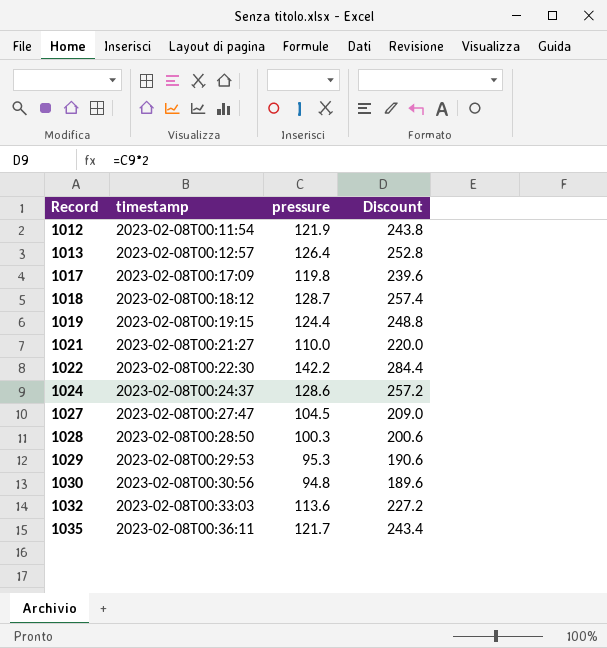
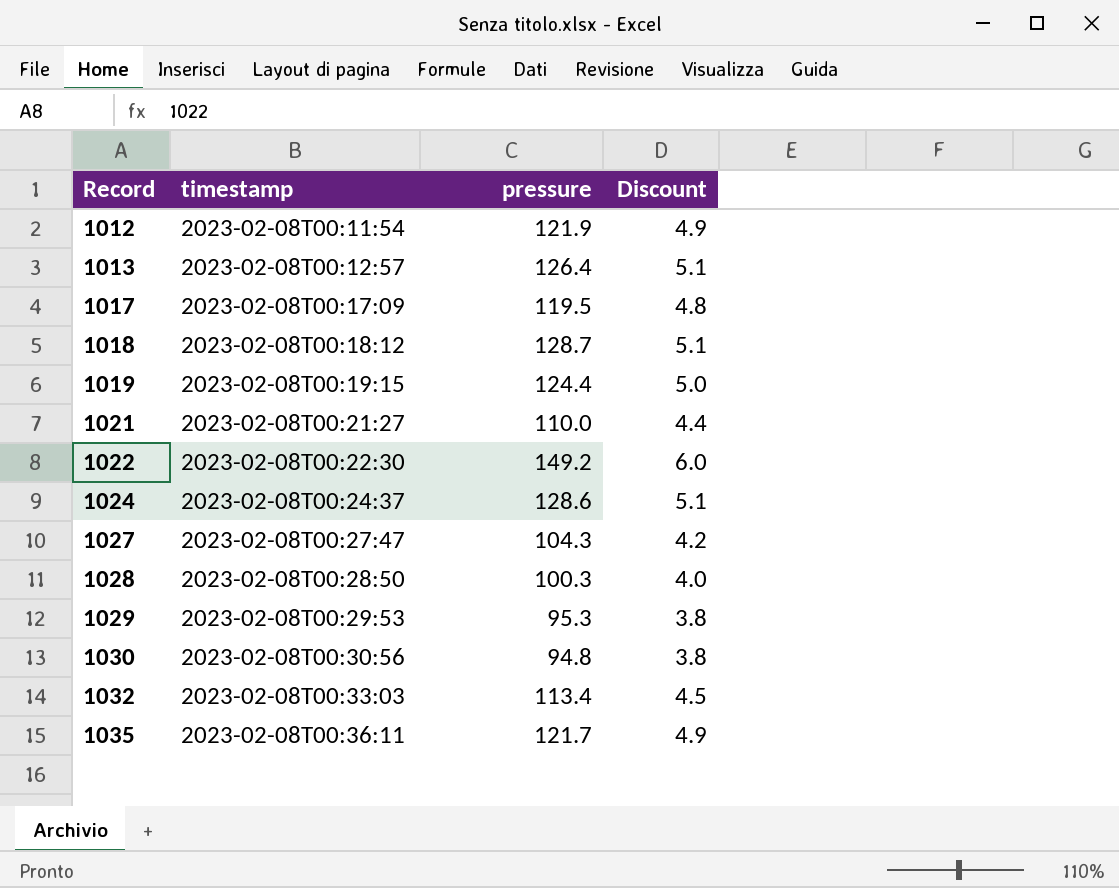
column Discount | formula: [pressure] * 2 -> [pressure] * 0.04
1017 | pressure: 119.8 -> 119.5
1022 | pressure: 142.2 -> 149.2
1027 | pressure: 104.5 -> 104.3
1032 | pressure: 113.6 -> 113.4

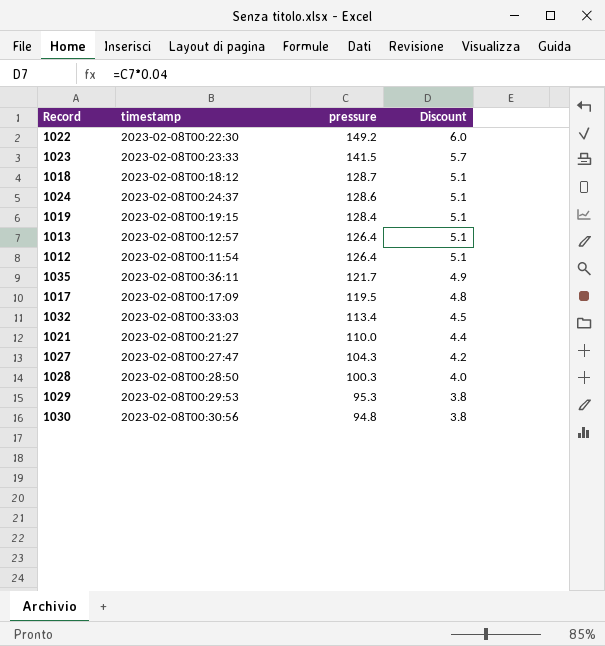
row order: Record ascending -> pressure descending
row 1023: none -> 2023-02-08T00:23:33 | 141.5 | 5.7
1019 | pressure: 124.4 -> 128.4
1019 | Discount: 5.0 -> 5.1
1012 | pressure: 121.9 -> 126.4
1012 | Discount: 4.9 -> 5.1

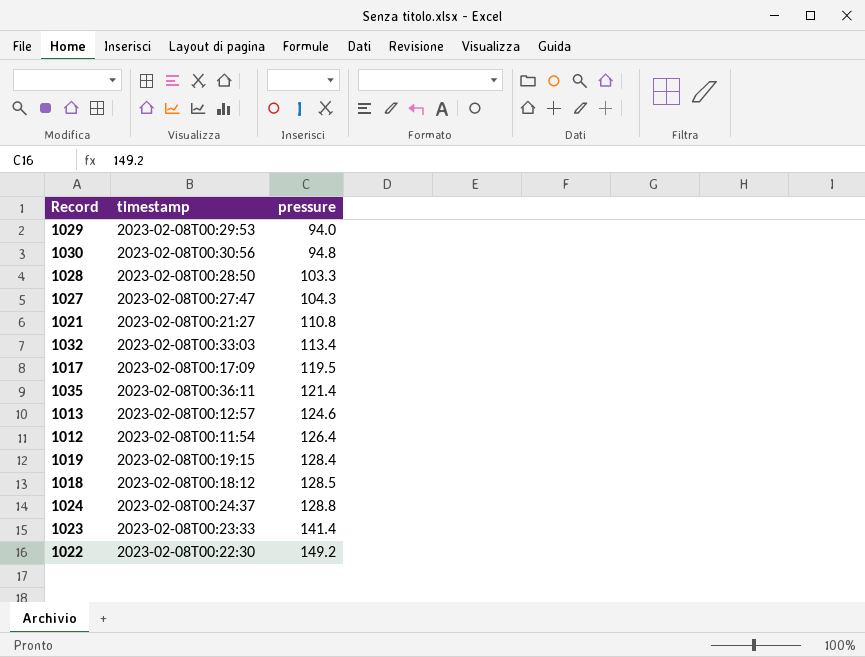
row order: pressure descending -> pressure ascending
column Discount | formula: [pressure] * 0.04 -> none
1029 | pressure: 95.3 -> 94.0
1028 | pressure: 100.3 -> 103.3
1021 | pressure: 110.0 -> 110.8
1035 | pressure: 121.7 -> 121.4
1013 | pressure: 126.4 -> 124.6
1018 | pressure: 128.7 -> 128.5
1024 | pressure: 128.6 -> 128.8
1023 | pressure: 141.5 -> 141.4

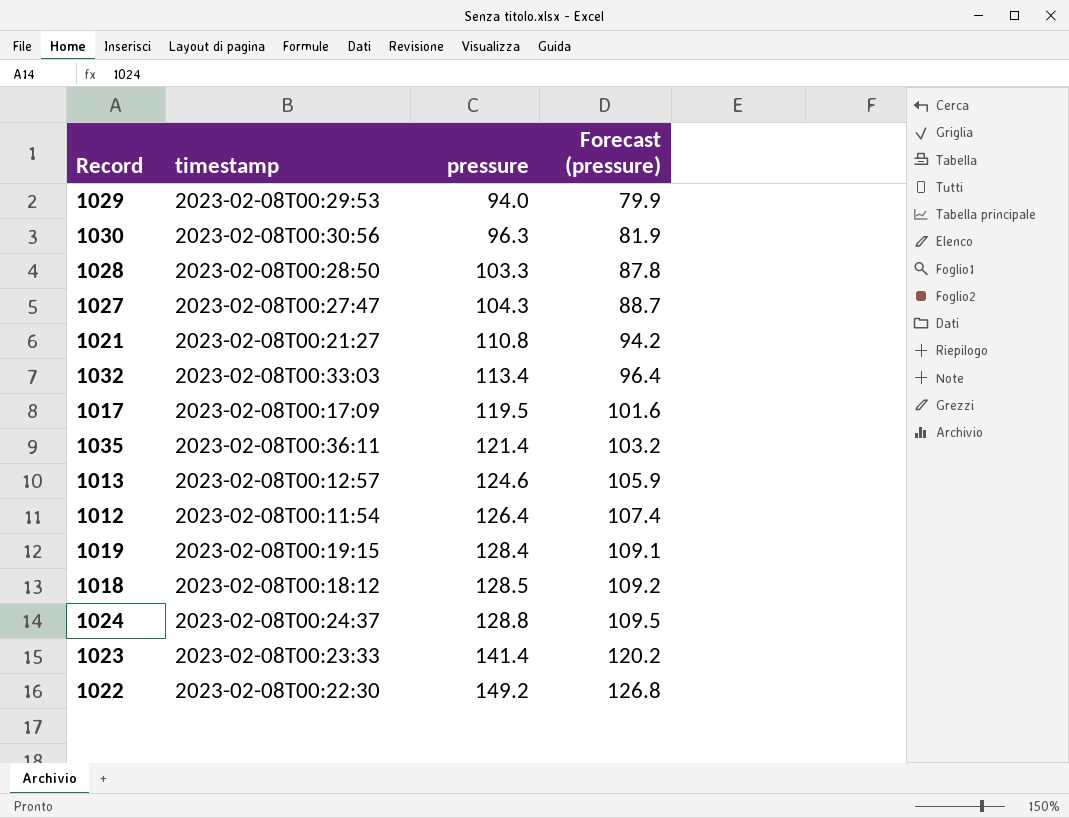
column Forecast (pressure) | formula: none -> [pressure] * 0.85
1030 | pressure: 94.8 -> 96.3

